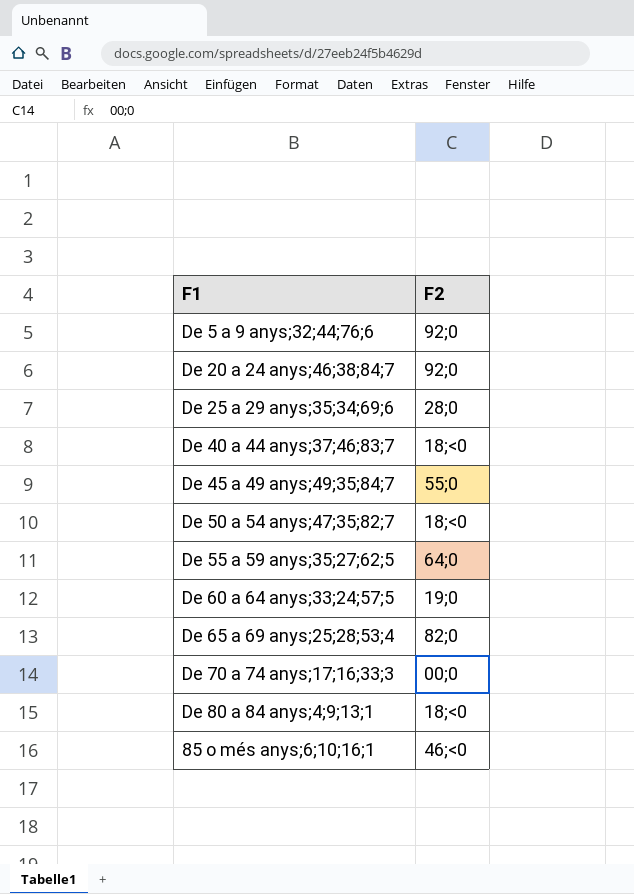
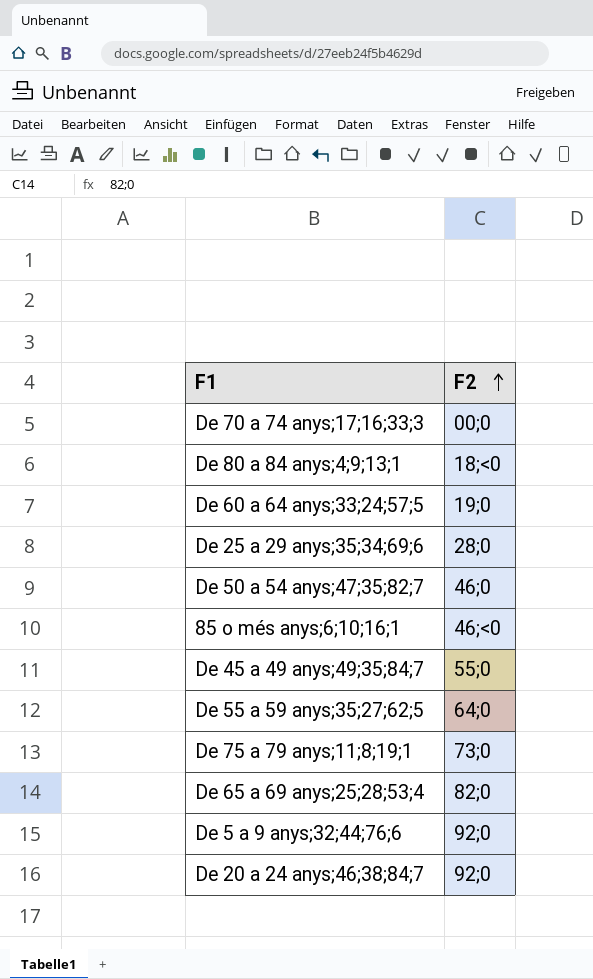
row order: none -> F2 ascending
row De 40 a 44 anys;37;46;83;7: 18;<0 -> none
De 50 a 54 anys;47;35;82;7 | F2: 18;<0 -> 46;0
row De 75 a 79 anys;11;8;19;1: none -> 73;0

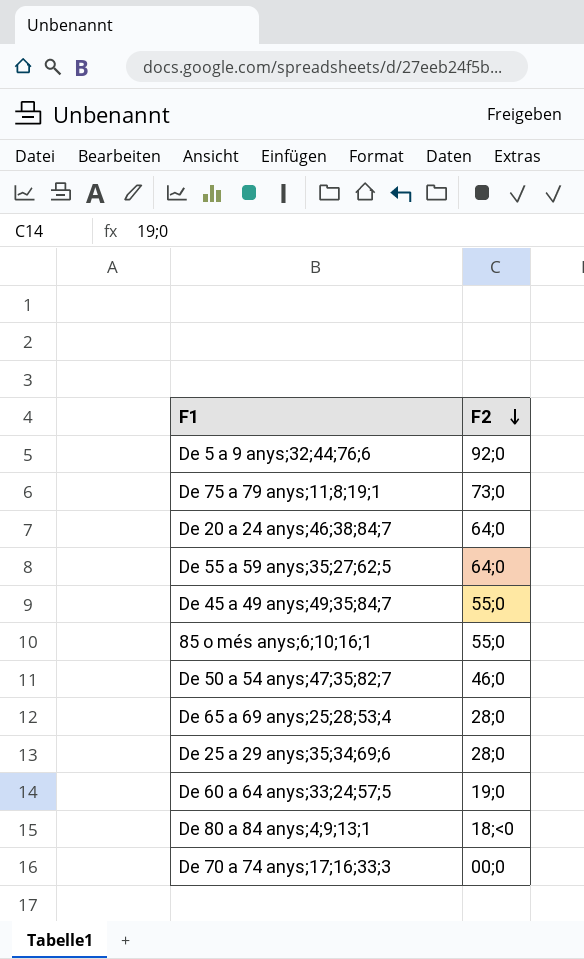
row order: F2 ascending -> F2 descending
De 20 a 24 anys;46;38;84;7 | F2: 92;0 -> 64;0
85 o més anys;6;10;16;1 | F2: 46;<0 -> 55;0
De 65 a 69 anys;25;28;53;4 | F2: 82;0 -> 28;0

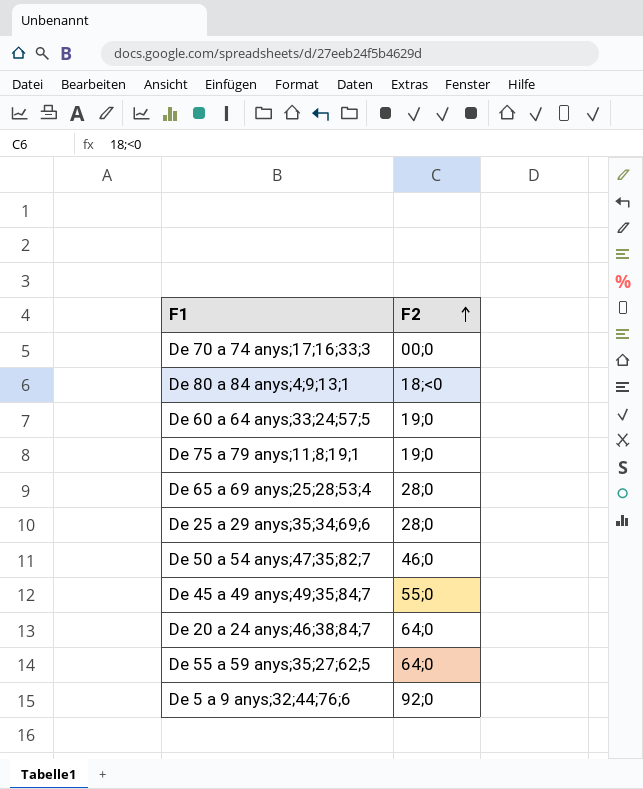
row order: F2 descending -> F2 ascending
row 85 o més anys;6;10;16;1: 55;0 -> none
De 75 a 79 anys;11;8;19;1 | F2: 73;0 -> 19;0

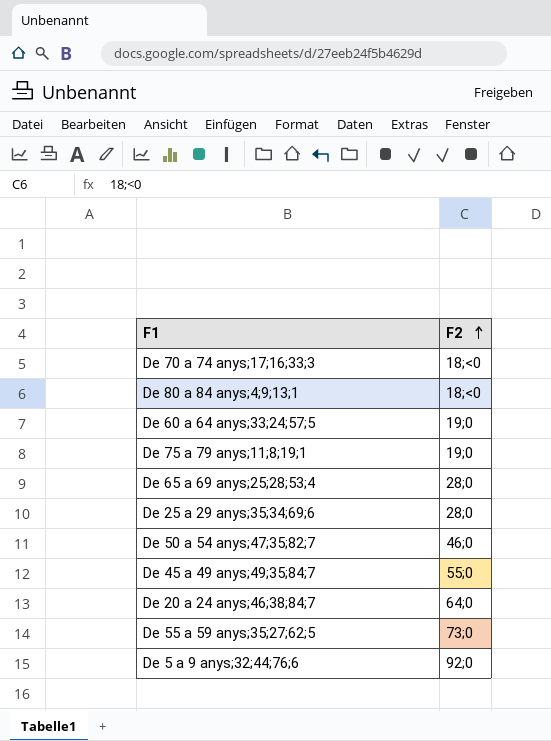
De 70 a 74 anys;17;16;33;3 | F2: 00;0 -> 18;<0
De 55 a 59 anys;35;27;62;5 | F2: 64;0 -> 73;0

